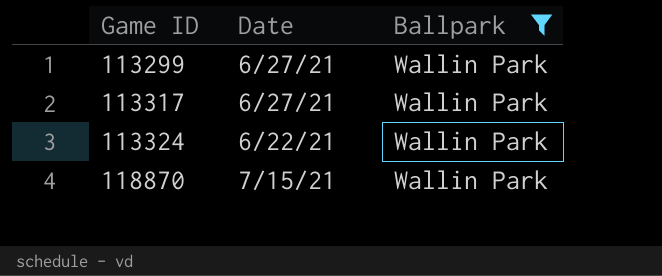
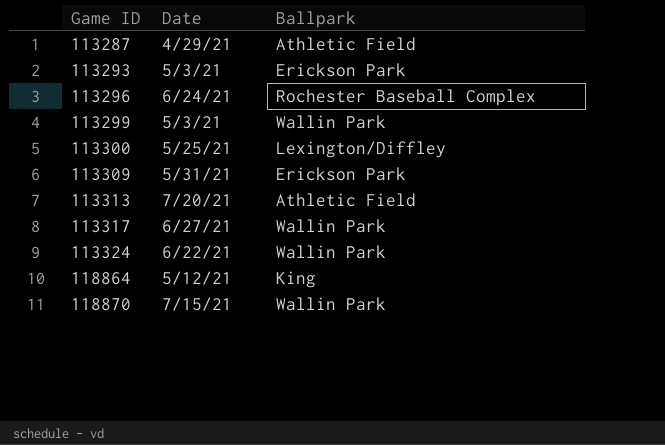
filter: Ballpark = Wallin Park -> none
113299 | Date: 6/27/21 -> 5/3/21

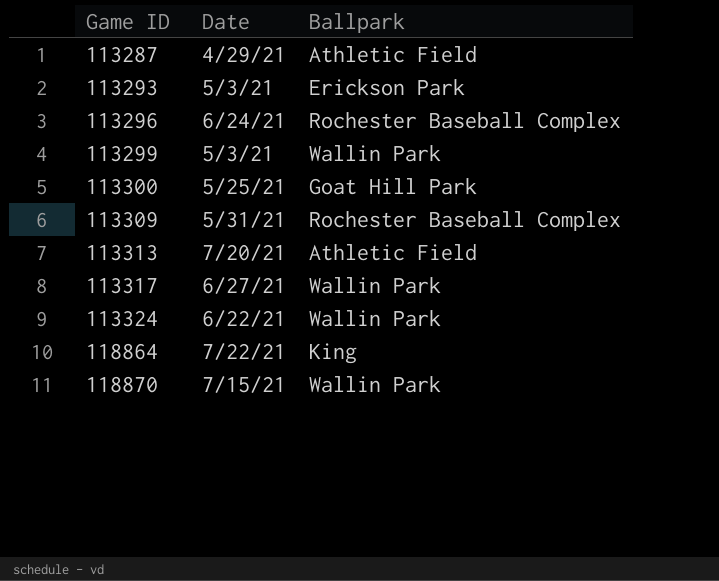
113300 | Ballpark: Lexington/Diffley -> Goat Hill Park
113309 | Ballpark: Erickson Park -> Rochester Baseball Complex
118864 | Date: 5/12/21 -> 7/22/21

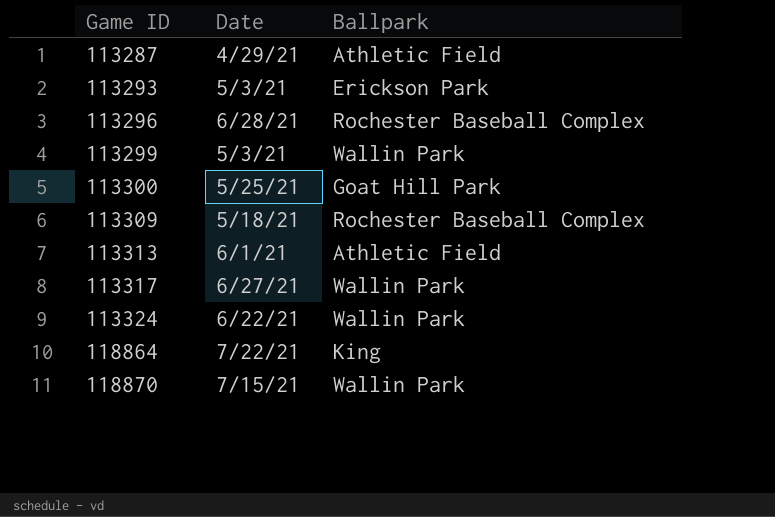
113296 | Date: 6/24/21 -> 6/28/21
113309 | Date: 5/31/21 -> 5/18/21
113313 | Date: 7/20/21 -> 6/1/21

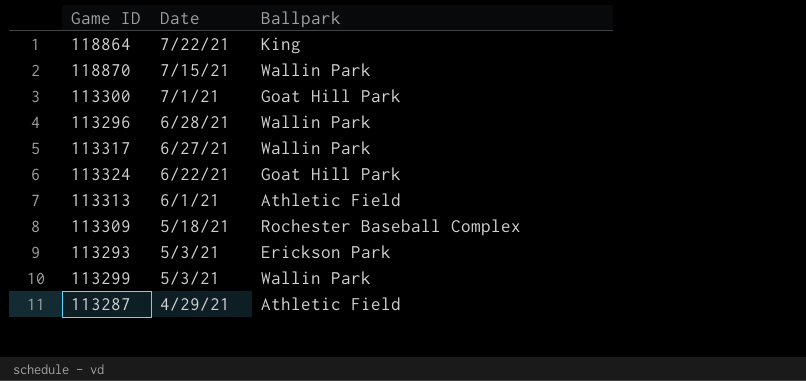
row order: Game ID ascending -> Date descending
113300 | Date: 5/25/21 -> 7/1/21
113296 | Ballpark: Rochester Baseball Complex -> Wallin Park
113324 | Ballpark: Wallin Park -> Goat Hill Park

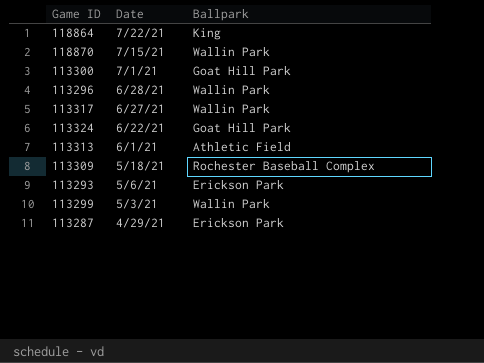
113293 | Date: 5/3/21 -> 5/6/21
113287 | Ballpark: Athletic Field -> Erickson Park

